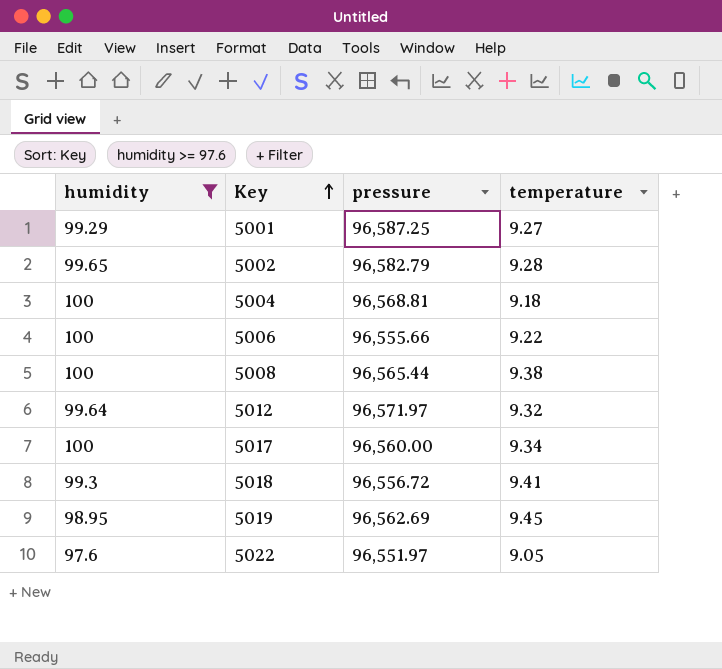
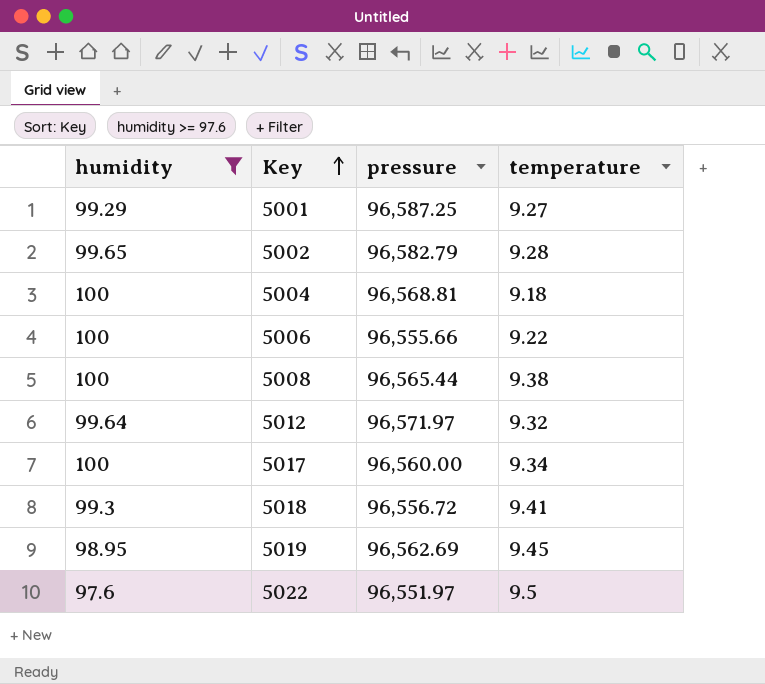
5022 | temperature: 9.05 -> 9.5

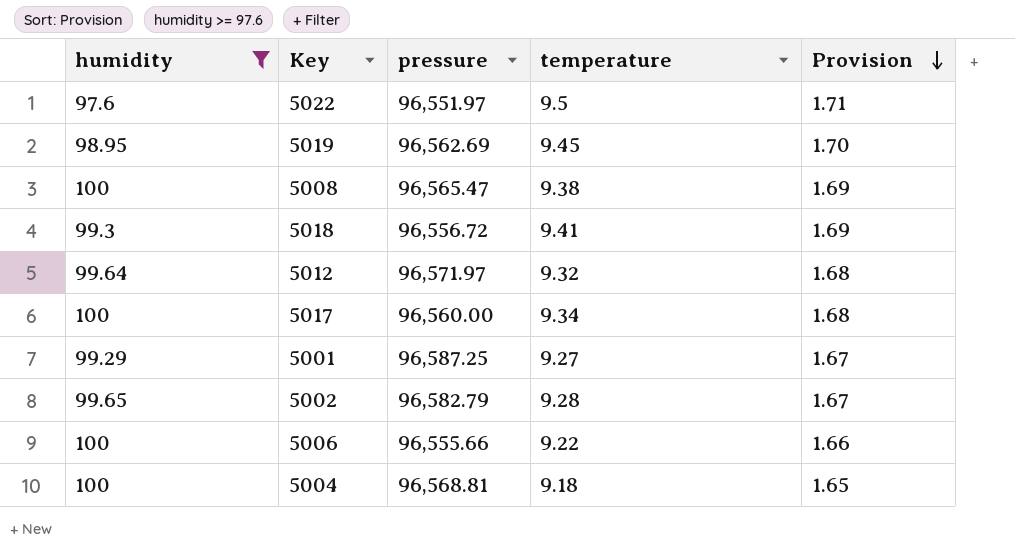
row order: Key ascending -> Provision descending
column Provision | formula: none -> [temperature] * 0.18
5008 | pressure: 96,565.44 -> 96,565.47

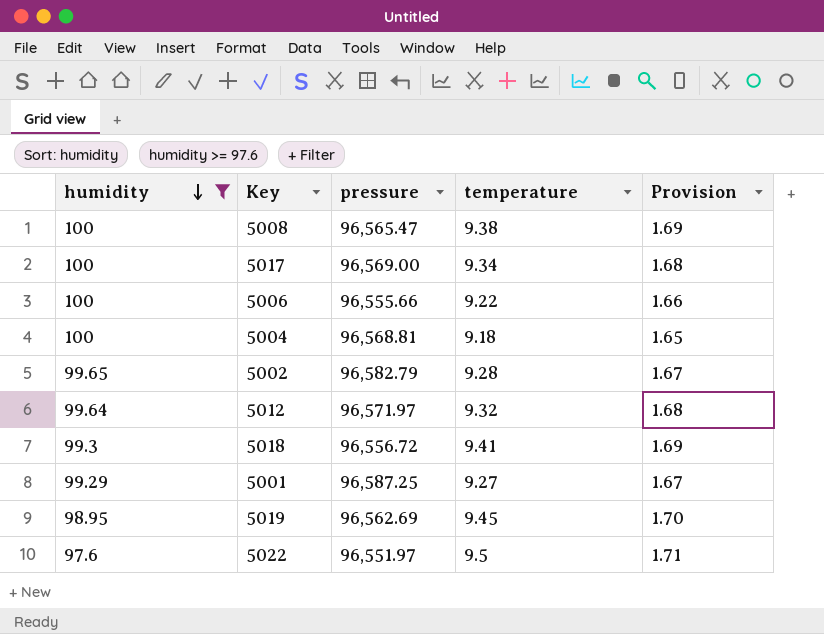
row order: Provision descending -> humidity descending
5017 | pressure: 96,560.00 -> 96,569.00

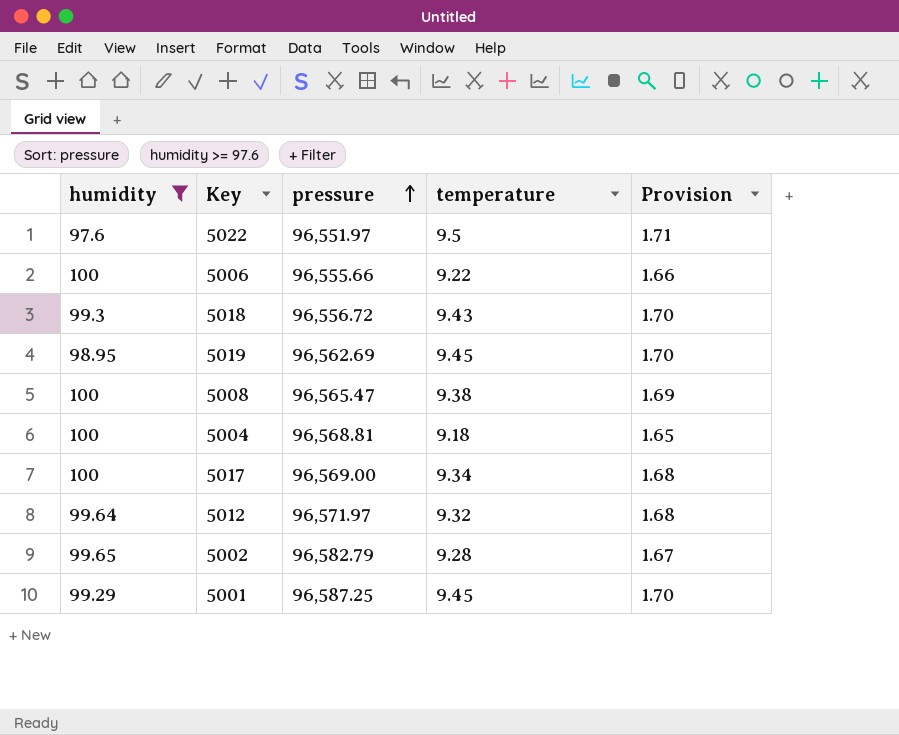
row order: humidity descending -> pressure ascending
5018 | temperature: 9.41 -> 9.43
5018 | Provision: 1.69 -> 1.70
5001 | temperature: 9.27 -> 9.45
5001 | Provision: 1.67 -> 1.70

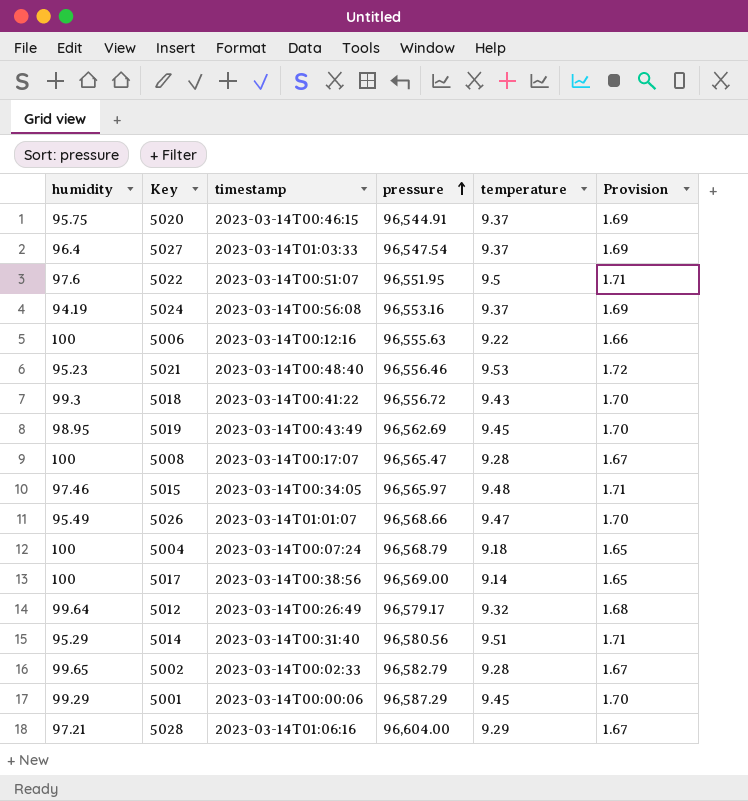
filter: humidity >= 97.6 -> none
column timestamp | position: none -> 3
5022 | pressure: 96,551.97 -> 96,551.95
5006 | pressure: 96,555.66 -> 96,555.63
5008 | temperature: 9.38 -> 9.28
5008 | Provision: 1.69 -> 1.67
5004 | pressure: 96,568.81 -> 96,568.79
5017 | temperature: 9.34 -> 9.14
5017 | Provision: 1.68 -> 1.65
5012 | pressure: 96,571.97 -> 96,579.17
5001 | pressure: 96,587.25 -> 96,587.29

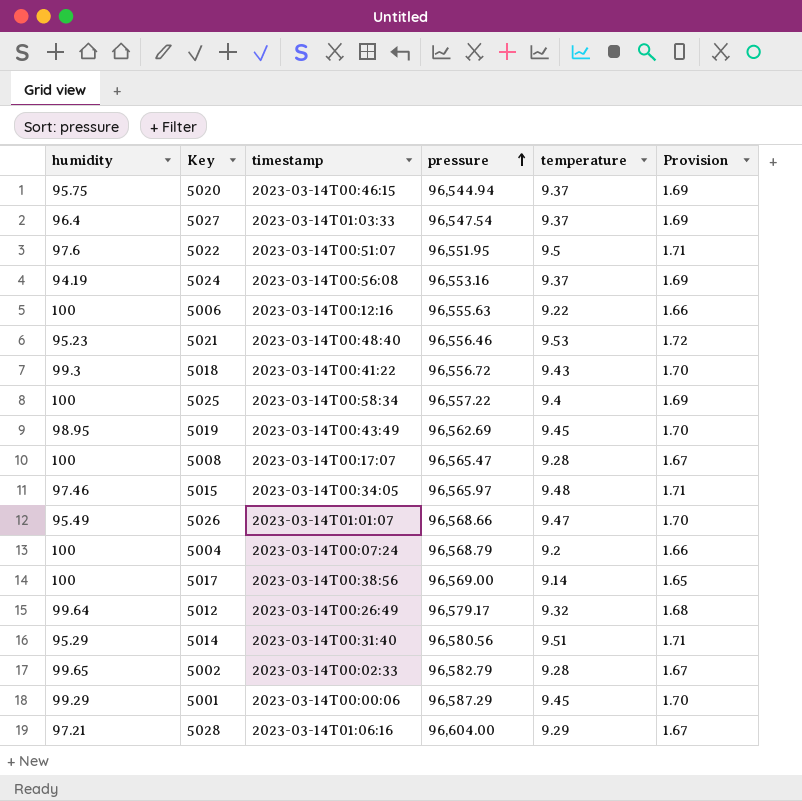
5020 | pressure: 96,544.91 -> 96,544.94
row 5025: none -> 100 | 2023-03-14T00:58:34 | 96,557.22 | 9.4 | 1.69
5004 | temperature: 9.18 -> 9.2
5004 | Provision: 1.65 -> 1.66

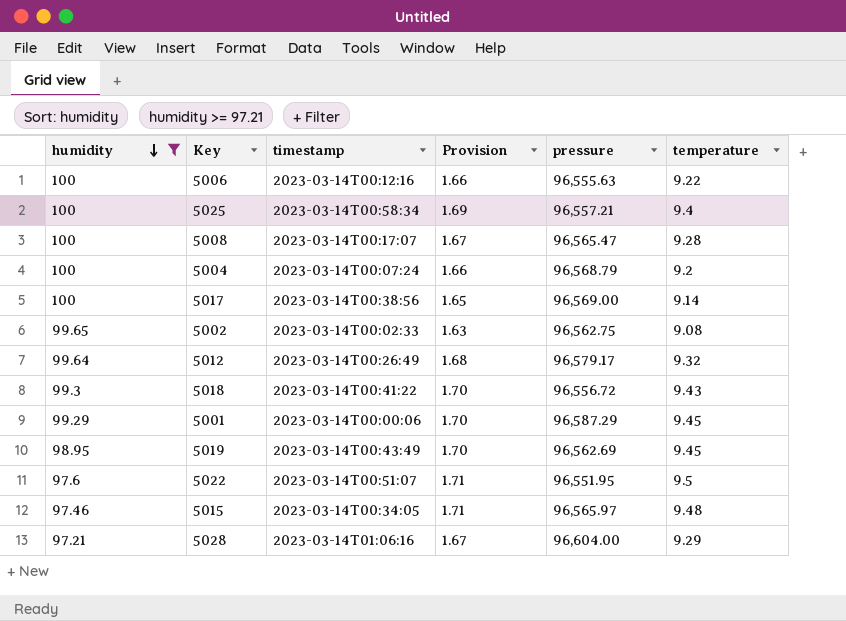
filter: none -> humidity >= 97.21
row order: pressure ascending -> humidity descending
column Provision | position: 6 -> 4
5025 | pressure: 96,557.22 -> 96,557.21
5002 | Provision: 1.67 -> 1.63
5002 | pressure: 96,582.79 -> 96,562.75
5002 | temperature: 9.28 -> 9.08

